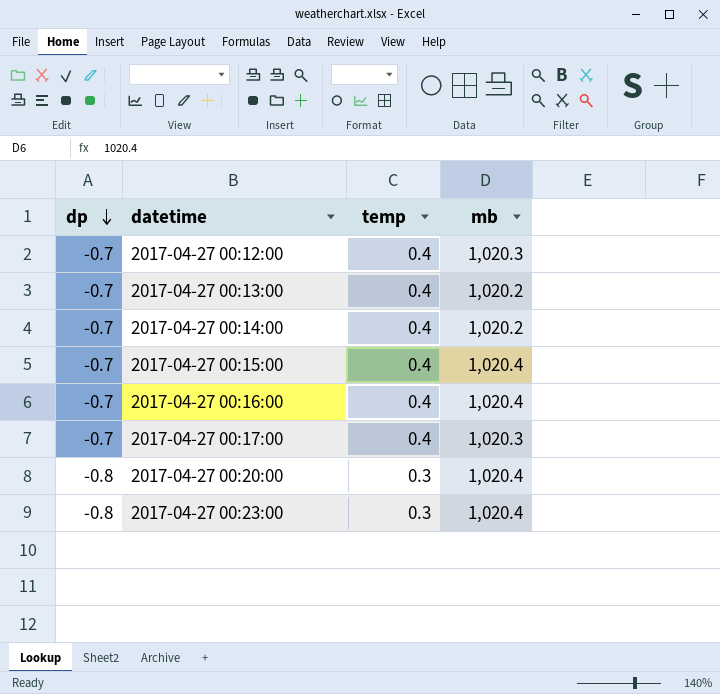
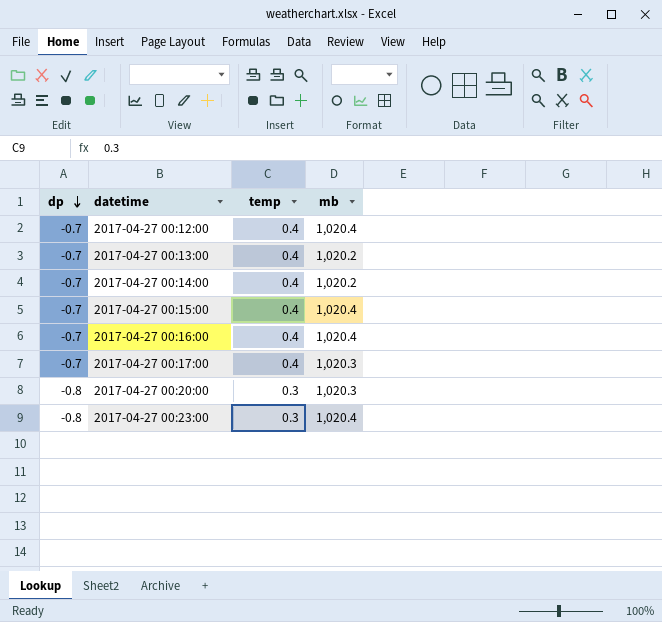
2017-04-27 00:12:00 | mb: 1,020.3 -> 1,020.4
2017-04-27 00:20:00 | mb: 1,020.4 -> 1,020.3

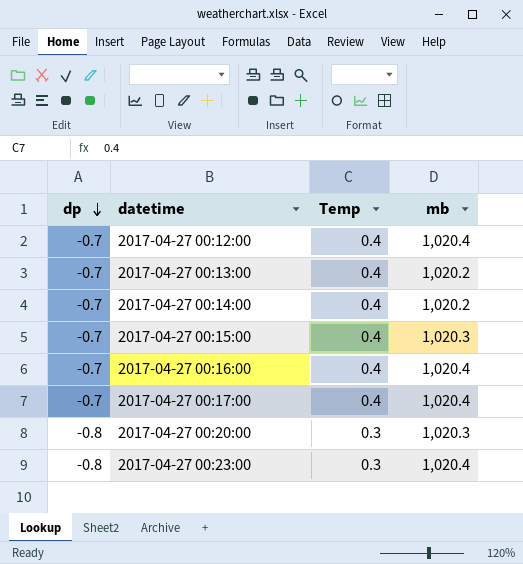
column name: temp -> Temp
2017-04-27 00:15:00 | mb: 1,020.4 -> 1,020.3
2017-04-27 00:17:00 | mb: 1,020.3 -> 1,020.4

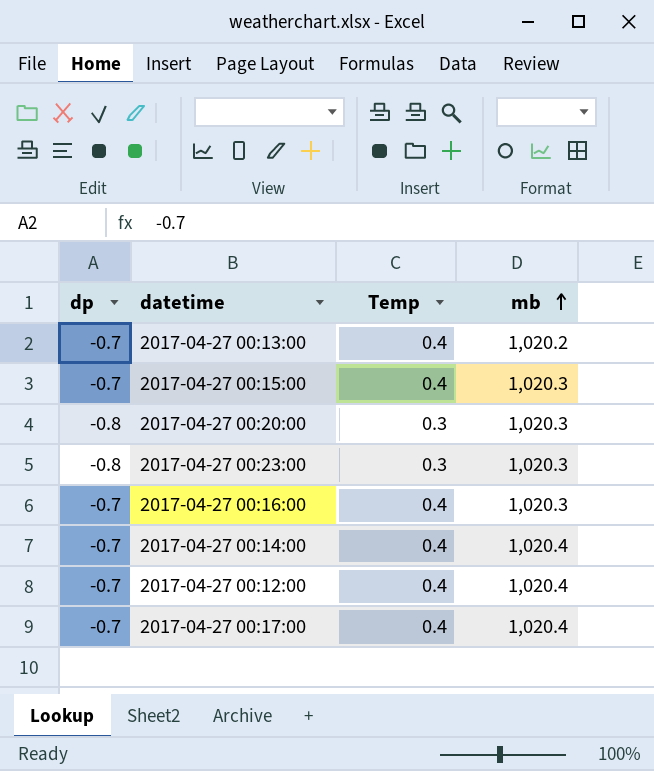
row order: dp descending -> mb ascending
2017-04-27 00:23:00 | mb: 1,020.4 -> 1,020.3
2017-04-27 00:16:00 | mb: 1,020.4 -> 1,020.3
2017-04-27 00:14:00 | mb: 1,020.2 -> 1,020.4

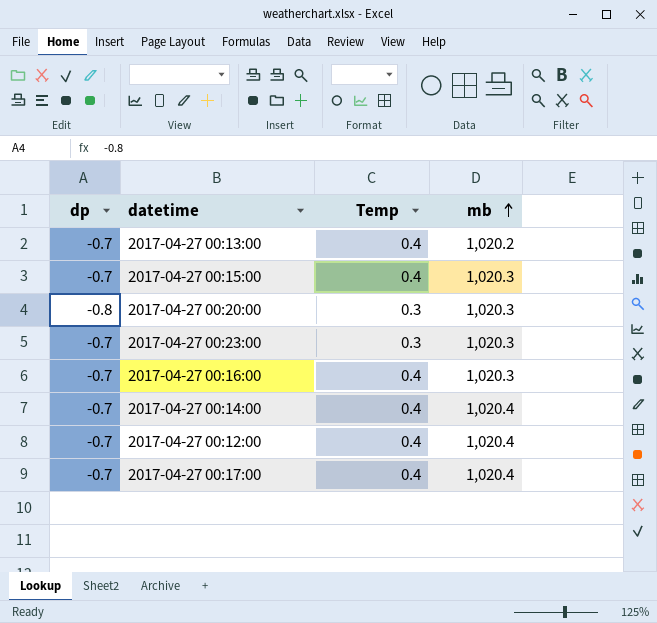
2017-04-27 00:23:00 | dp: -0.8 -> -0.7

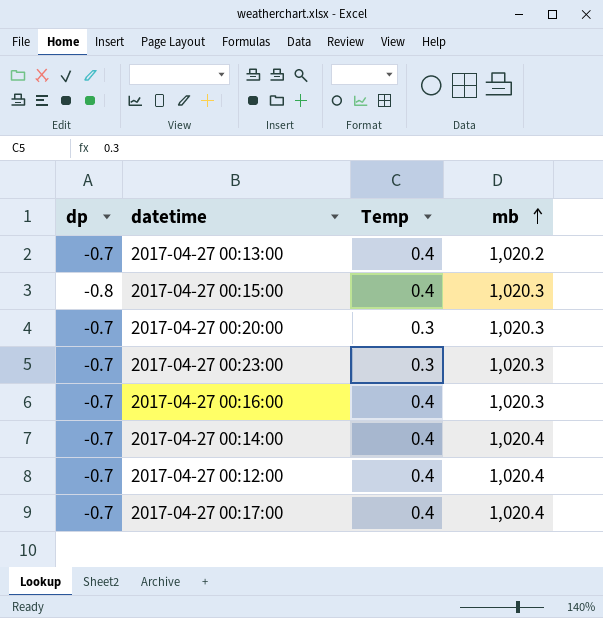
2017-04-27 00:15:00 | dp: -0.7 -> -0.8
2017-04-27 00:20:00 | dp: -0.8 -> -0.7

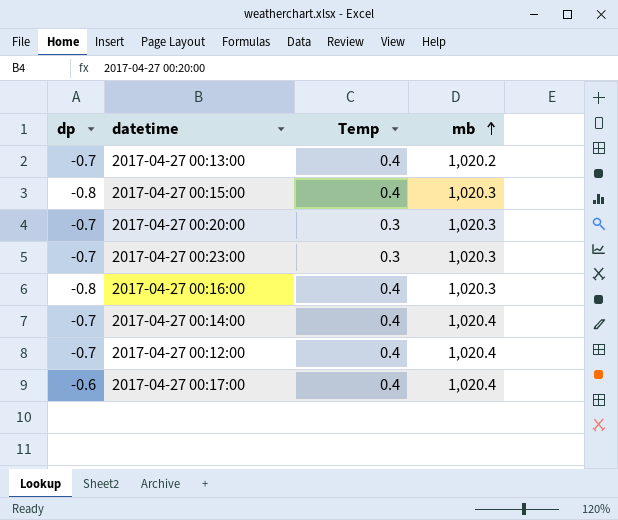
2017-04-27 00:16:00 | dp: -0.7 -> -0.8
2017-04-27 00:17:00 | dp: -0.7 -> -0.6

